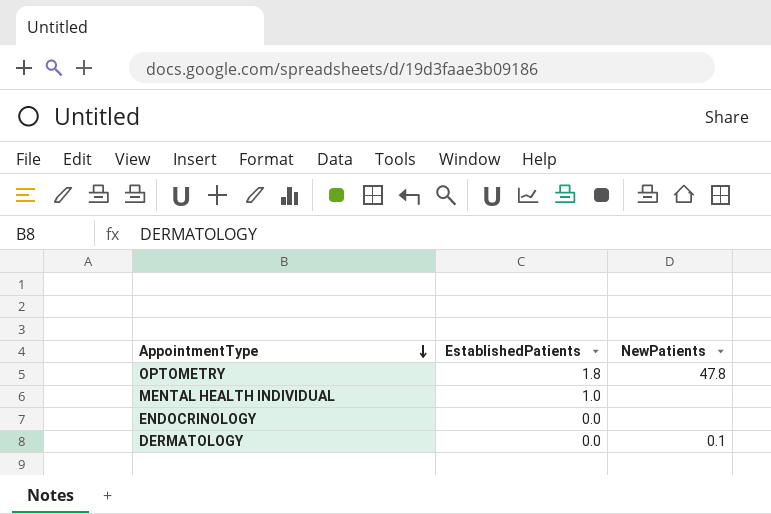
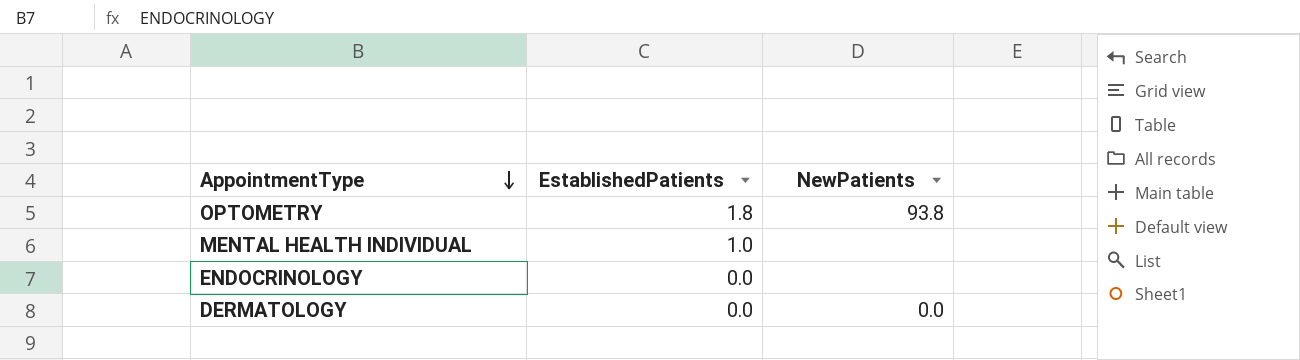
OPTOMETRY | NewPatients: 47.8 -> 93.8
DERMATOLOGY | NewPatients: 0.1 -> 0.0

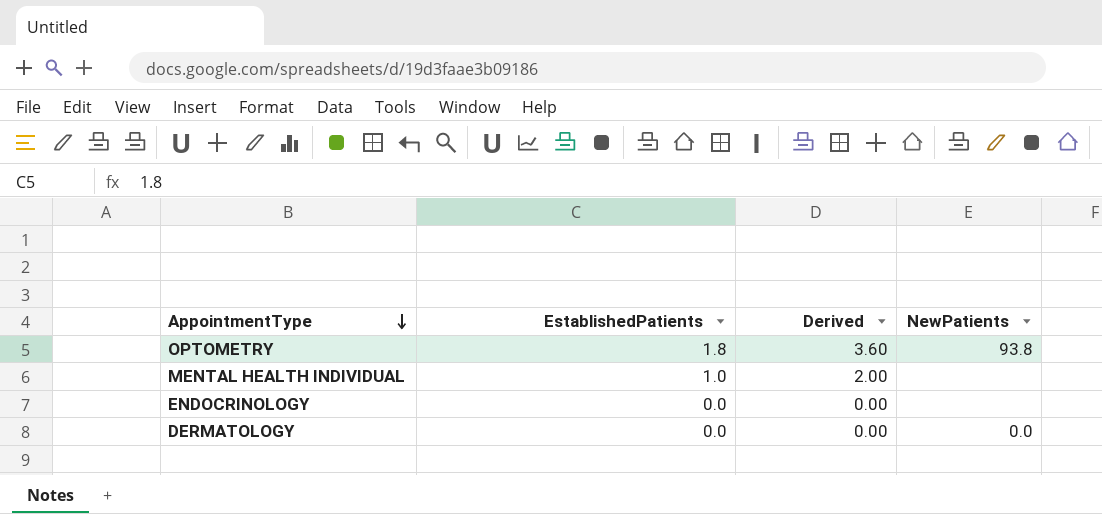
column Derived | formula: none -> [EstablishedPatients] * 2

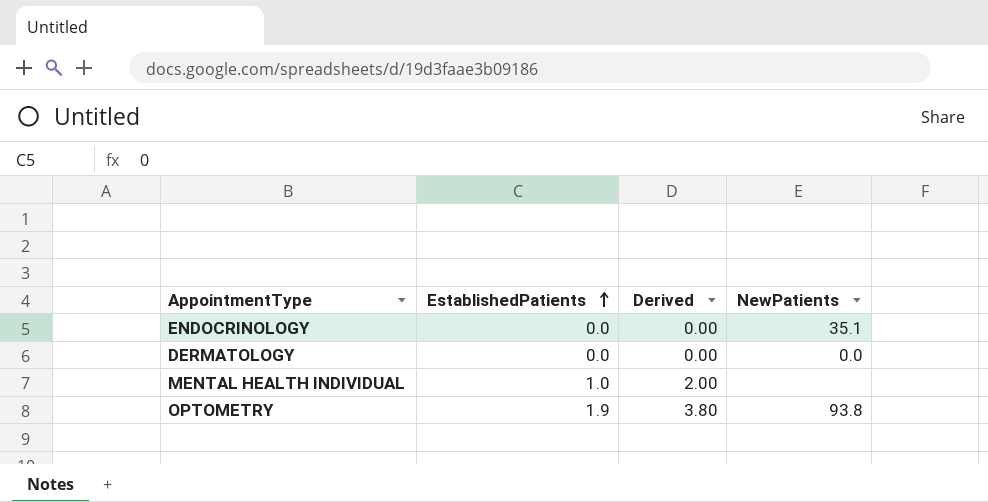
row order: AppointmentType descending -> EstablishedPatients ascending
ENDOCRINOLOGY | NewPatients: none -> 35.1
OPTOMETRY | EstablishedPatients: 1.8 -> 1.9
OPTOMETRY | Derived: 3.60 -> 3.80

